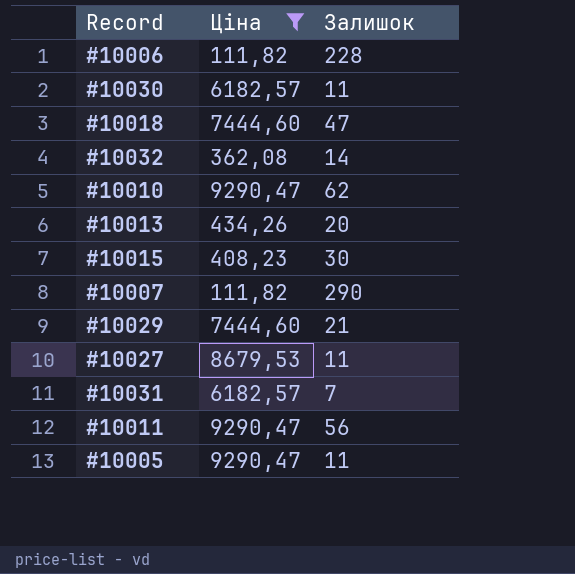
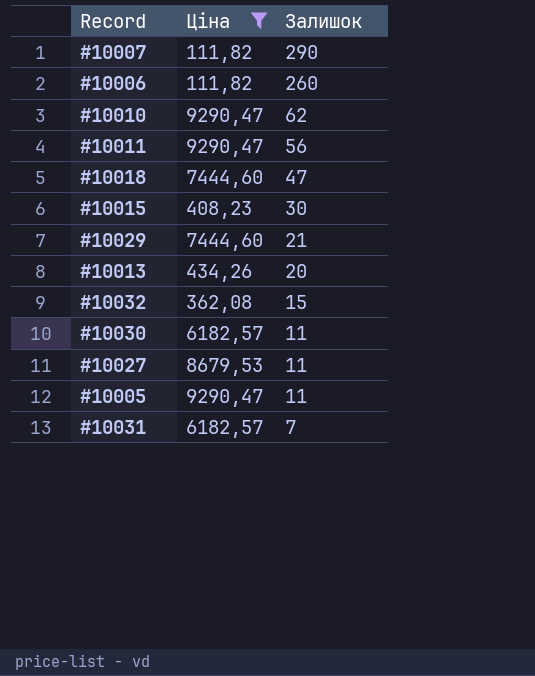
row order: none -> Залишок descending
#10006 | Залишок: 228 -> 260
#10032 | Залишок: 14 -> 15

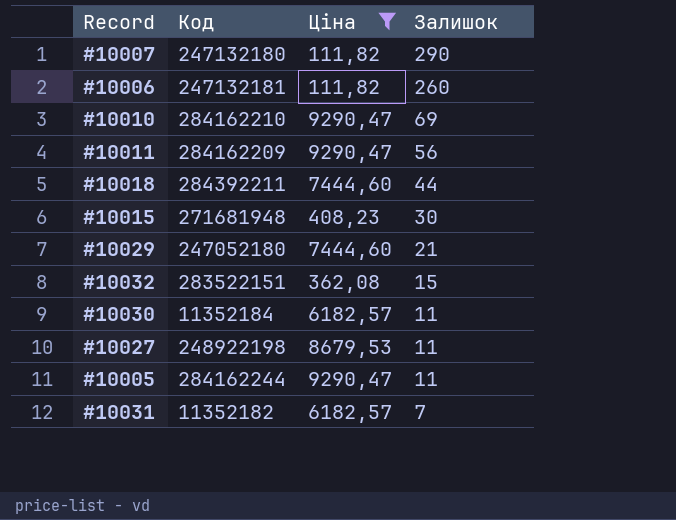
column Код | position: none -> 2
row #10013: 434,26 | 20 -> none
#10010 | Залишок: 62 -> 69
#10018 | Залишок: 47 -> 44

